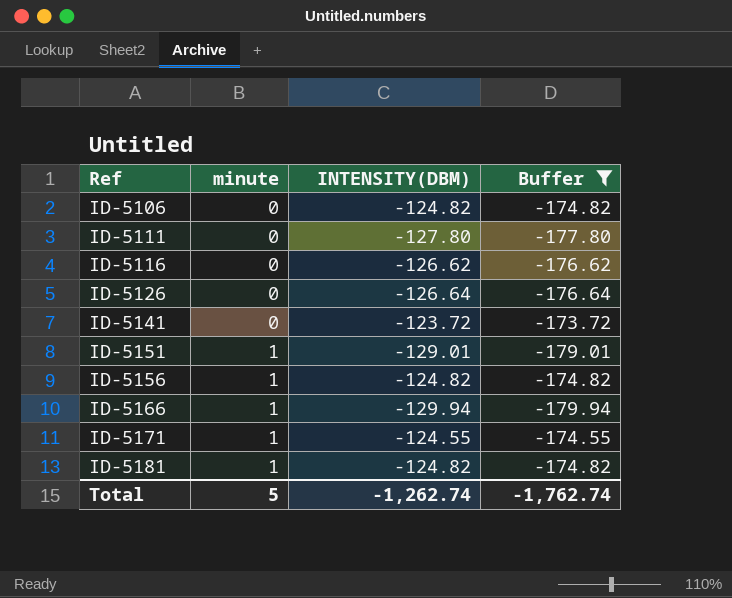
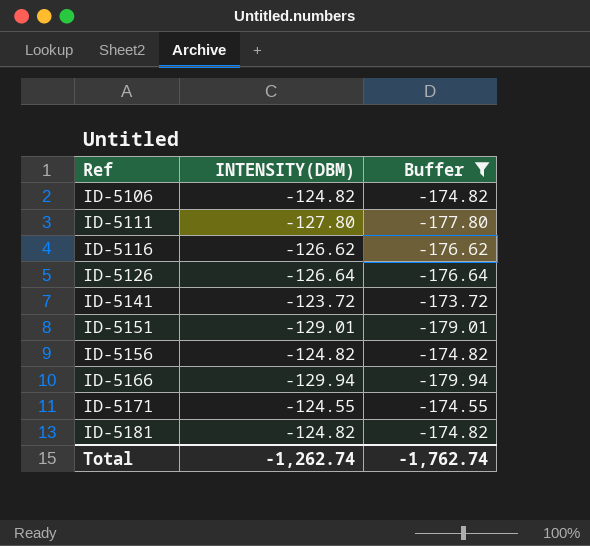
column minute | position: 2 -> none

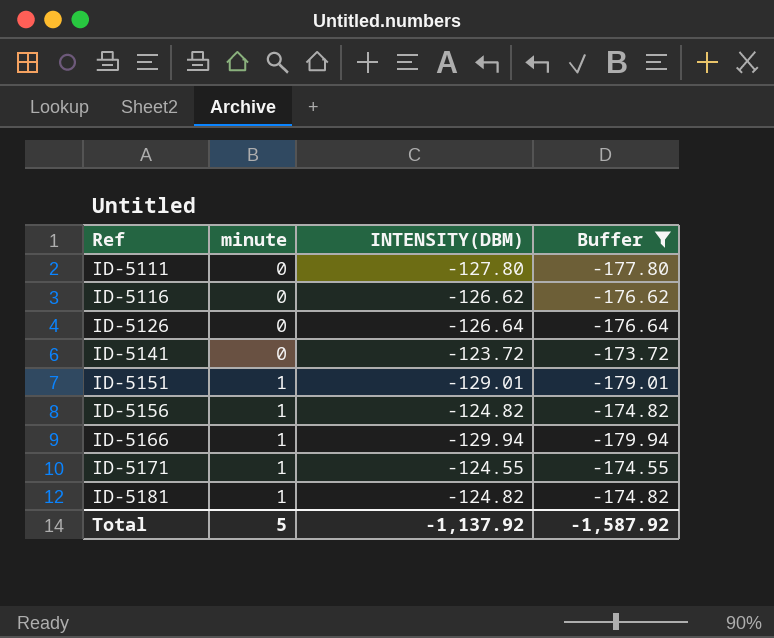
column minute | position: none -> 2
row ID-5106: -124.82 | -174.82 -> none
Total | INTENSITY(DBM): -1,262.74 -> -1,137.92
Total | Buffer: -1,762.74 -> -1,587.92

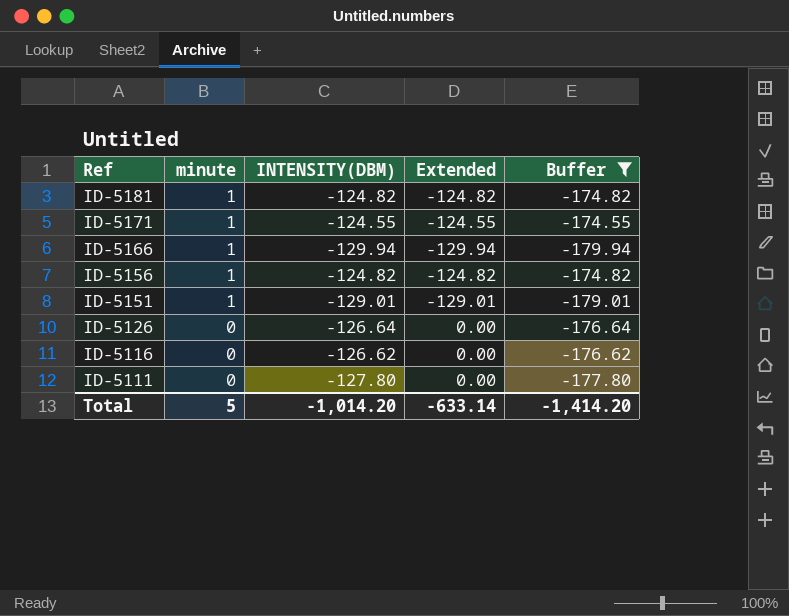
row order: Ref ascending -> Ref descending
column Extended | formula: none -> [minute] * [INTENSITY(DBM)]
row ID-5141: 0 | -123.72 | -173.72 -> none
Total | INTENSITY(DBM): -1,137.92 -> -1,014.20
Total | Buffer: -1,587.92 -> -1,414.20

